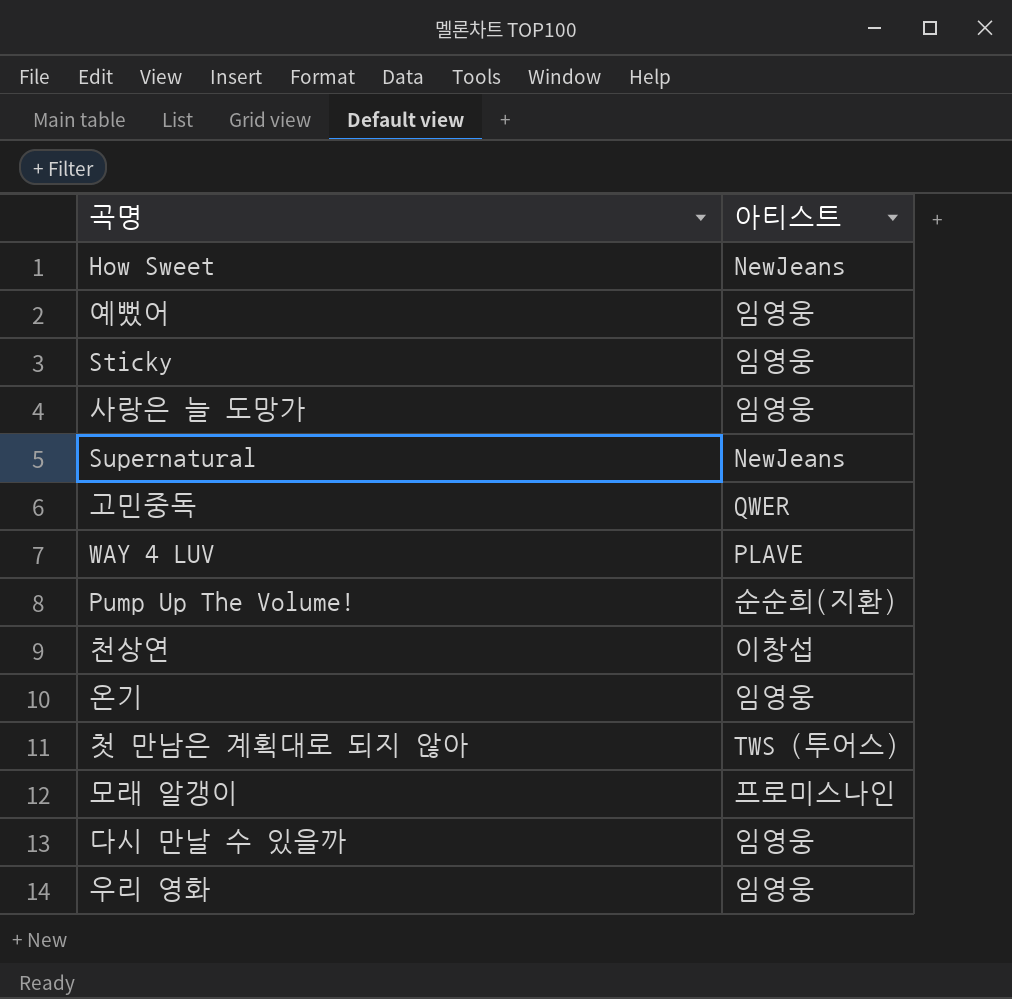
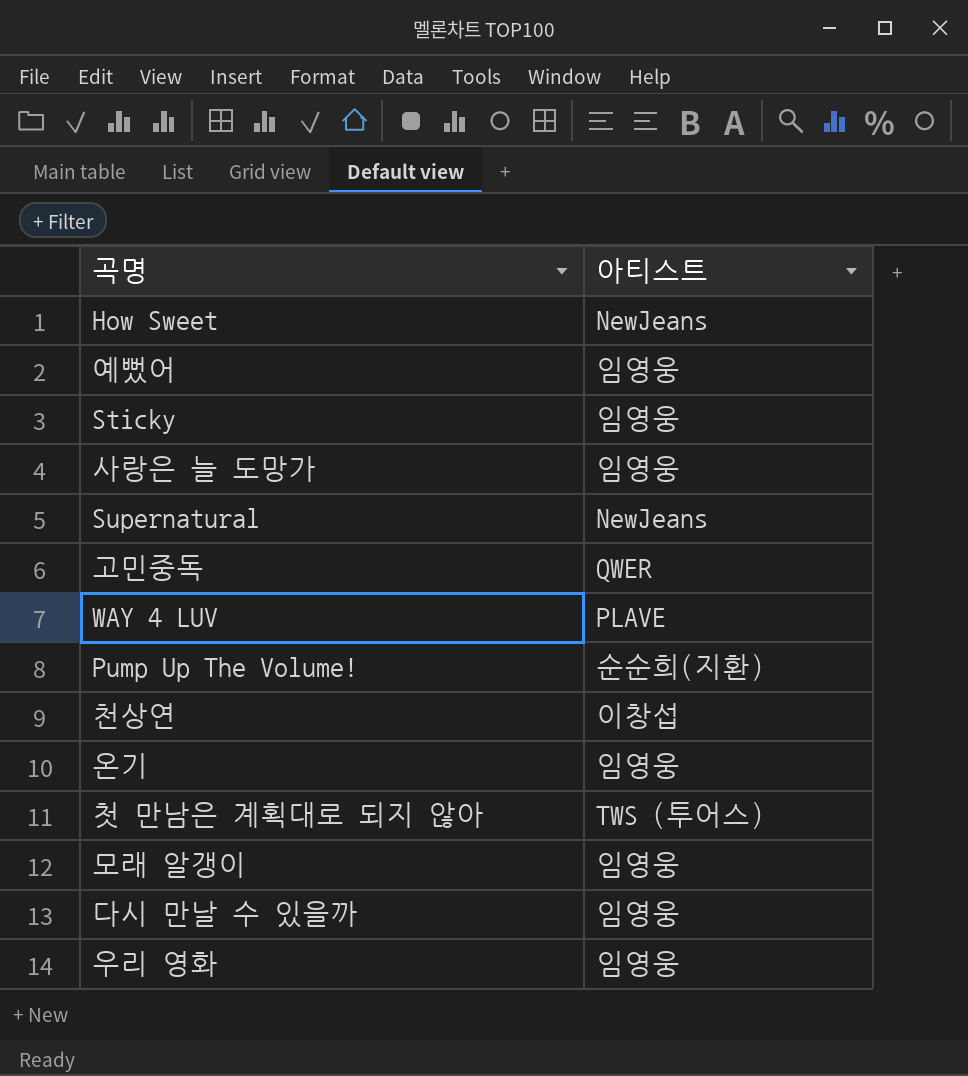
모래 알갱이 | 아티스트: 프로미스나인 -> 임영웅

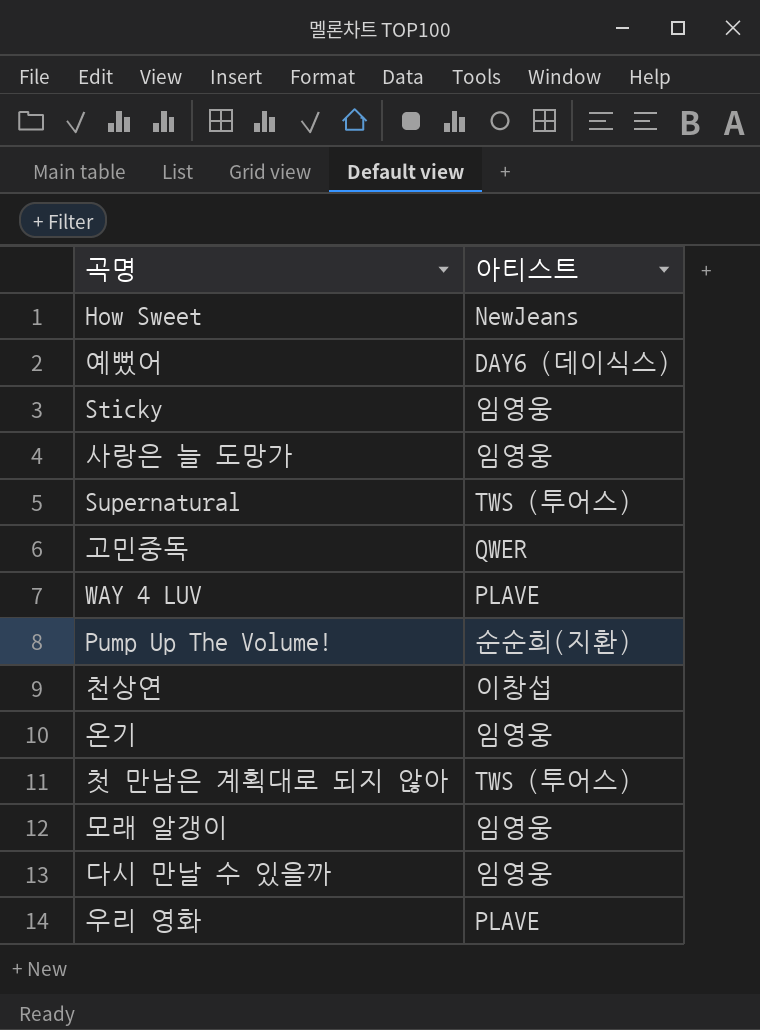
예뻤어 | 아티스트: 임영웅 -> DAY6 (데이식스)
Supernatural | 아티스트: NewJeans -> TWS (투어스)
우리 영화 | 아티스트: 임영웅 -> PLAVE

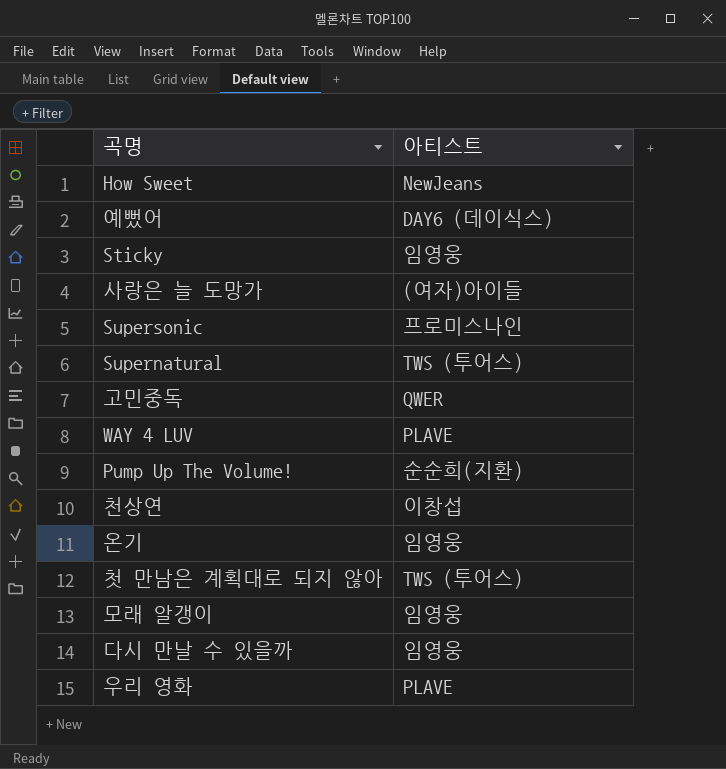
사랑은 늘 도망가 | 아티스트: 임영웅 -> (여자)아이들
row Supersonic: none -> 프로미스나인

